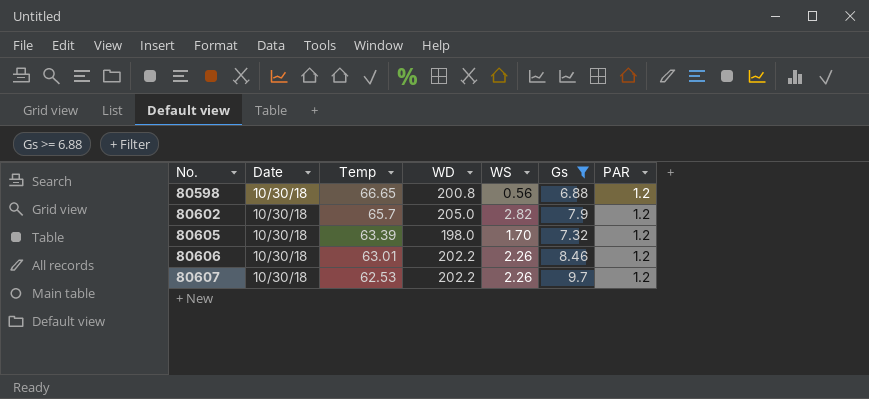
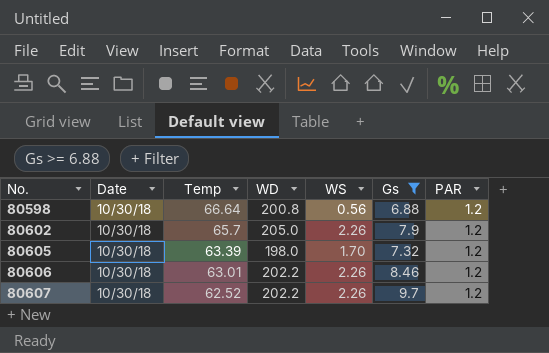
80598 | Temp: 66.65 -> 66.64
80602 | WS: 2.82 -> 2.26
80607 | Temp: 62.53 -> 62.52

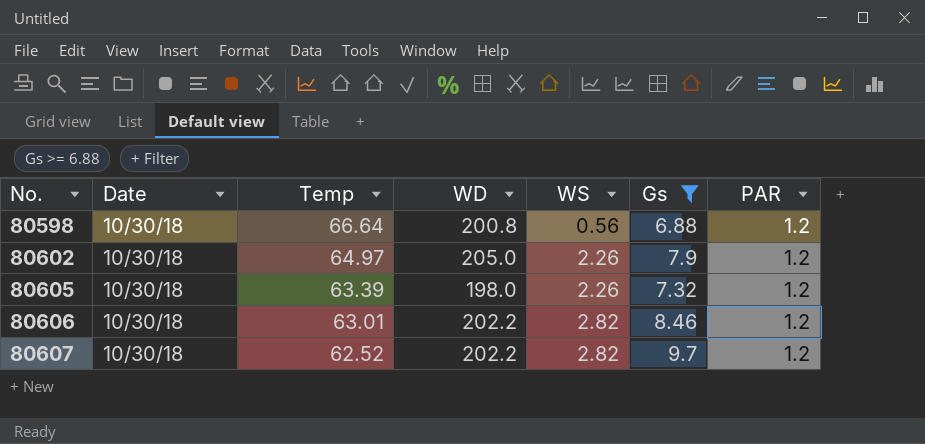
80602 | Temp: 65.7 -> 64.97
80605 | WS: 1.70 -> 2.26
80606 | WS: 2.26 -> 2.82
80607 | WS: 2.26 -> 2.82

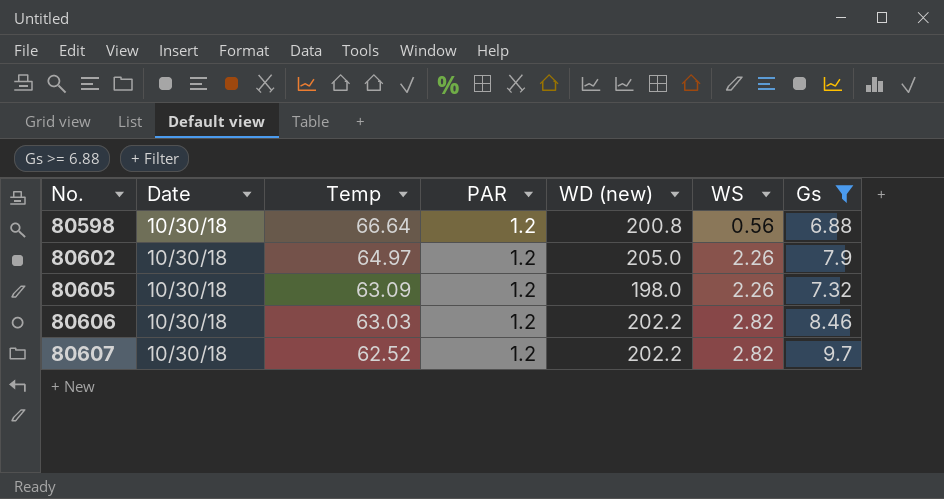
column PAR | position: 7 -> 4
column name: WD -> WD (new)
80605 | Temp: 63.39 -> 63.09
80606 | Temp: 63.01 -> 63.03

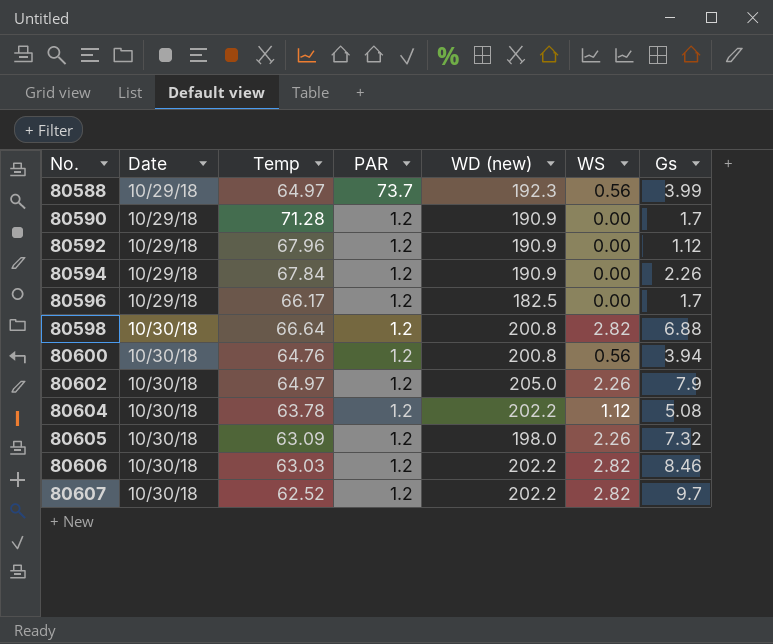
filter: Gs >= 6.88 -> none
80598 | WS: 0.56 -> 2.82

